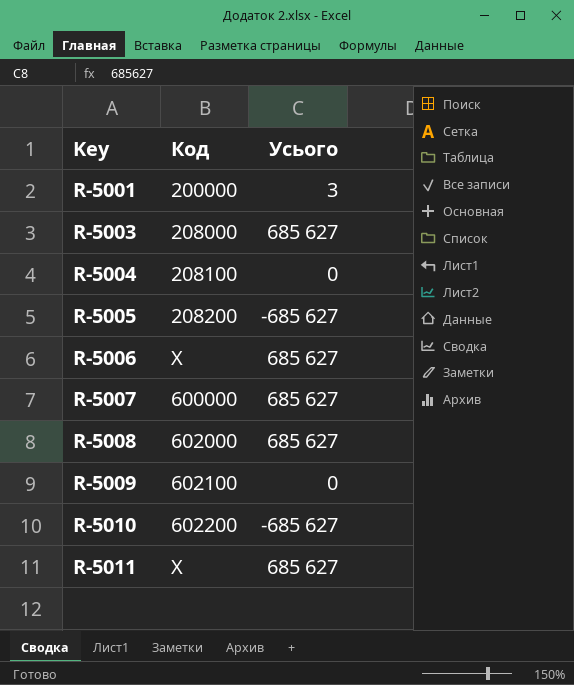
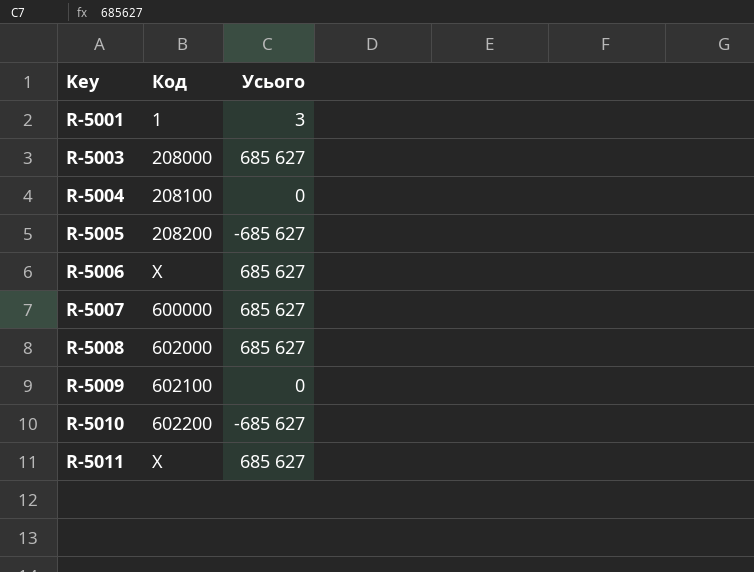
R-5001 | Код: 200000 -> 1

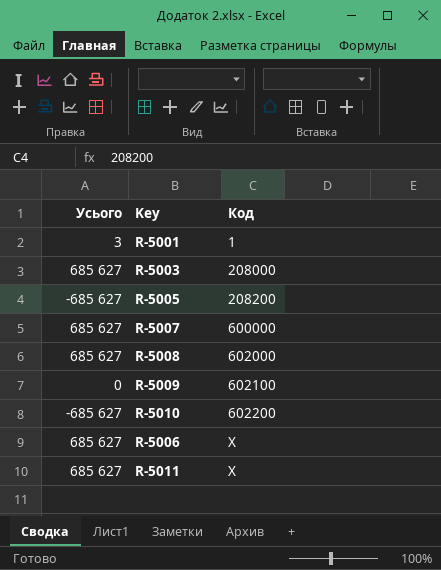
row order: Key ascending -> Код ascending
column Усього | position: 3 -> 1
row R-5004: 208100 | 0 -> none

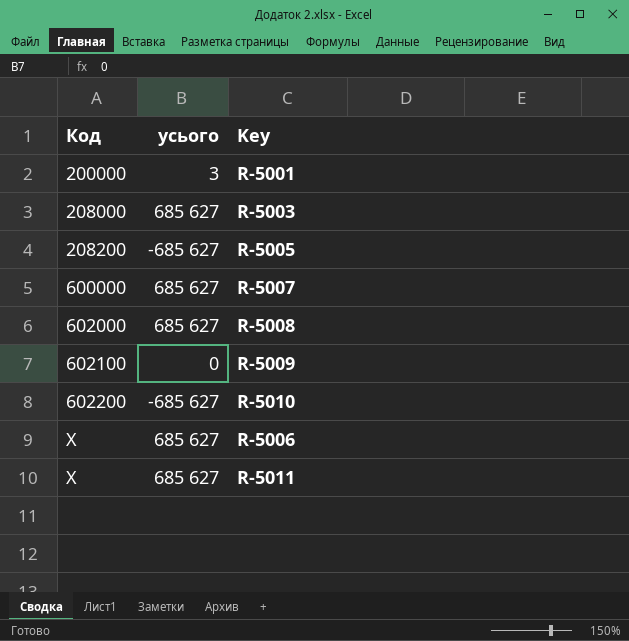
column Код | position: 3 -> 1
column name: Усього -> усього
R-5001 | Код: 1 -> 200000

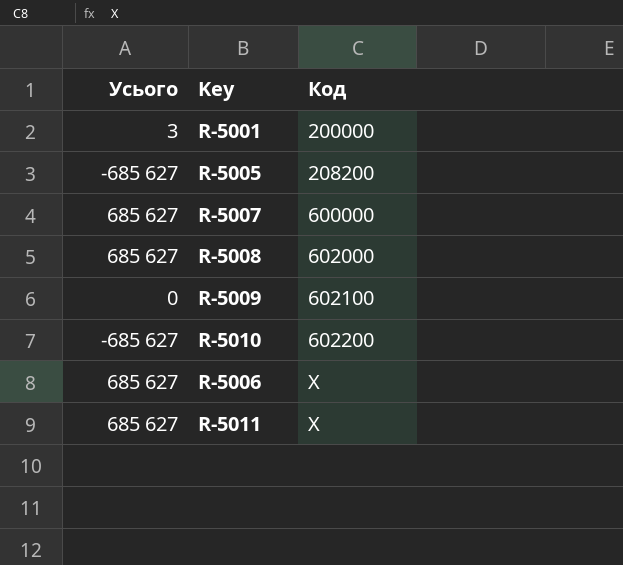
column name: усього -> Усього
column Код | position: 1 -> 3
row R-5003: 208000 | 685 627 -> none

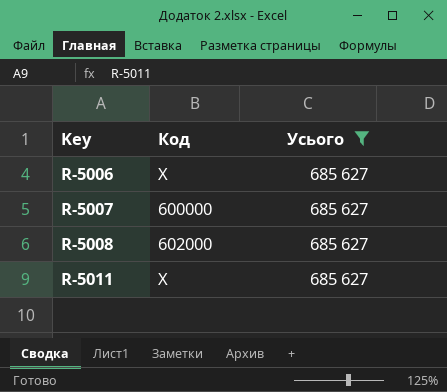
filter: none -> Усього = 685 627
row order: Код ascending -> Key ascending
column Усього | position: 1 -> 3

